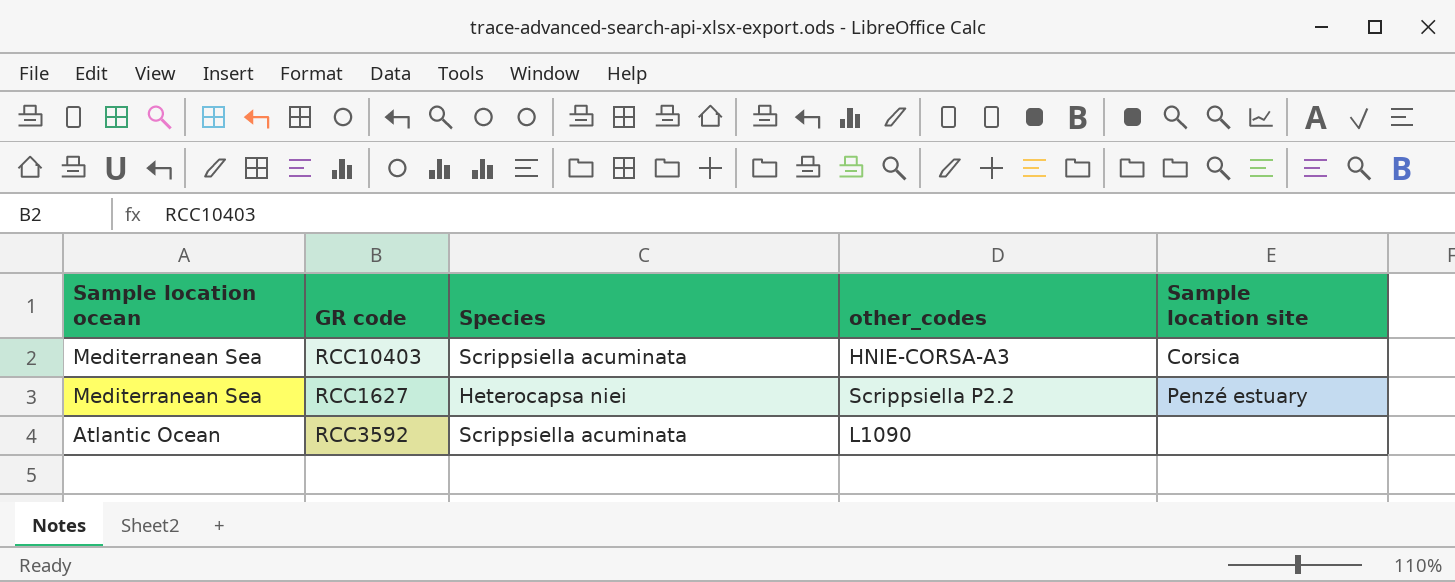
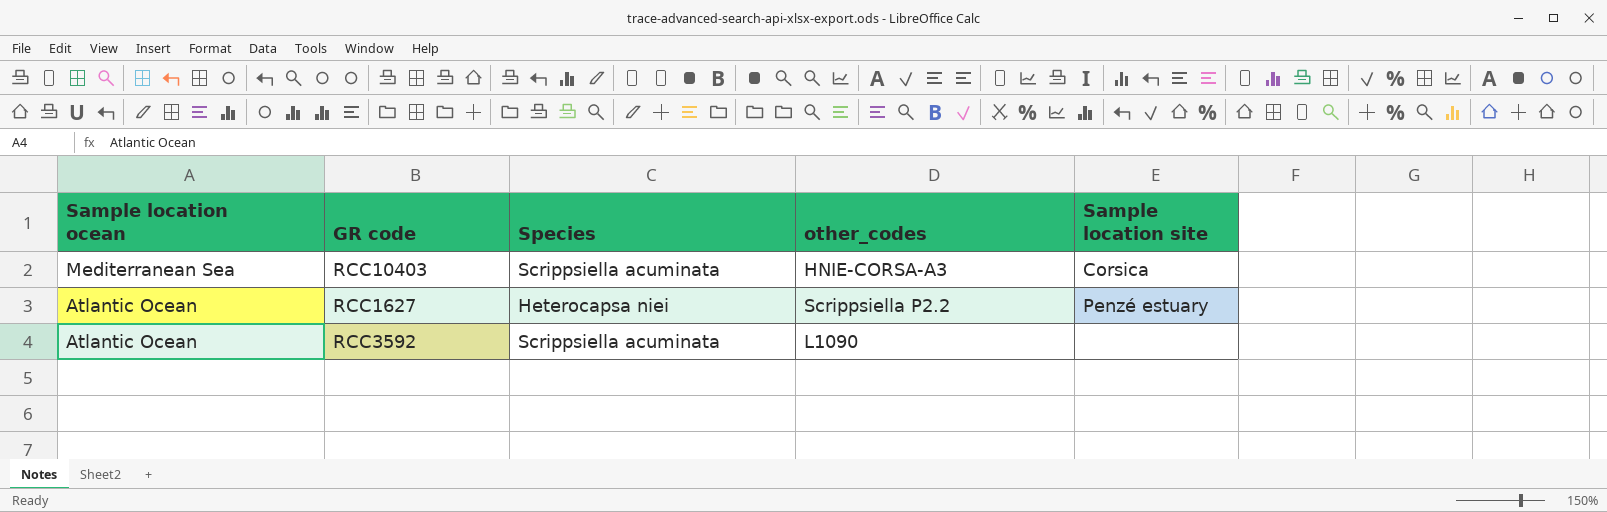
RCC1627 | Sample location ocean: Mediterranean Sea -> Atlantic Ocean

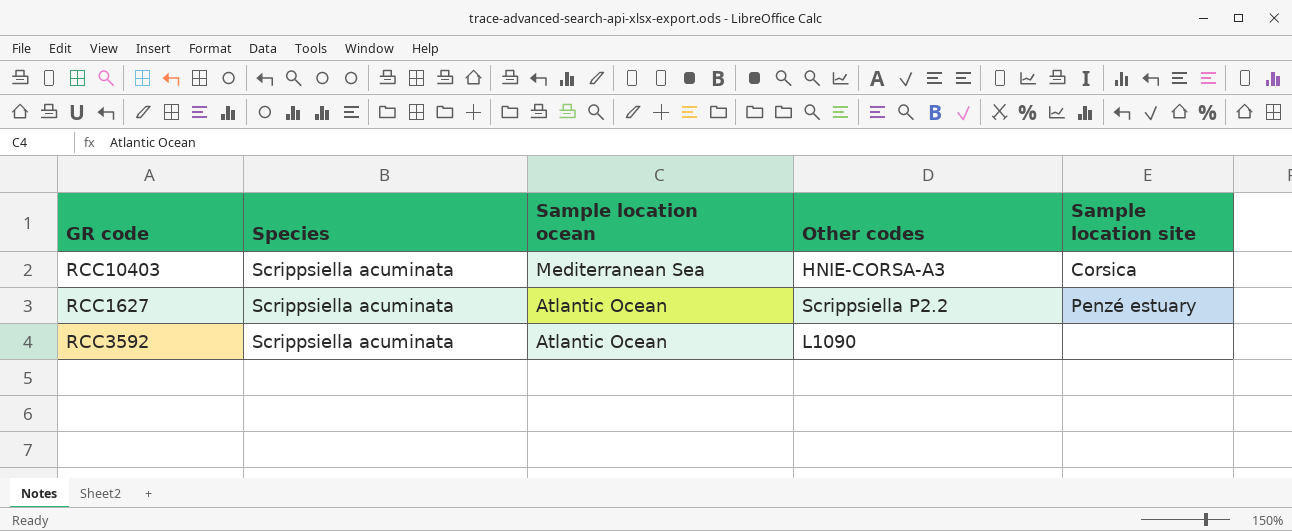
column Sample location ocean | position: 1 -> 3
column name: other_codes -> Other codes
RCC1627 | Species: Heterocapsa niei -> Scrippsiella acuminata

